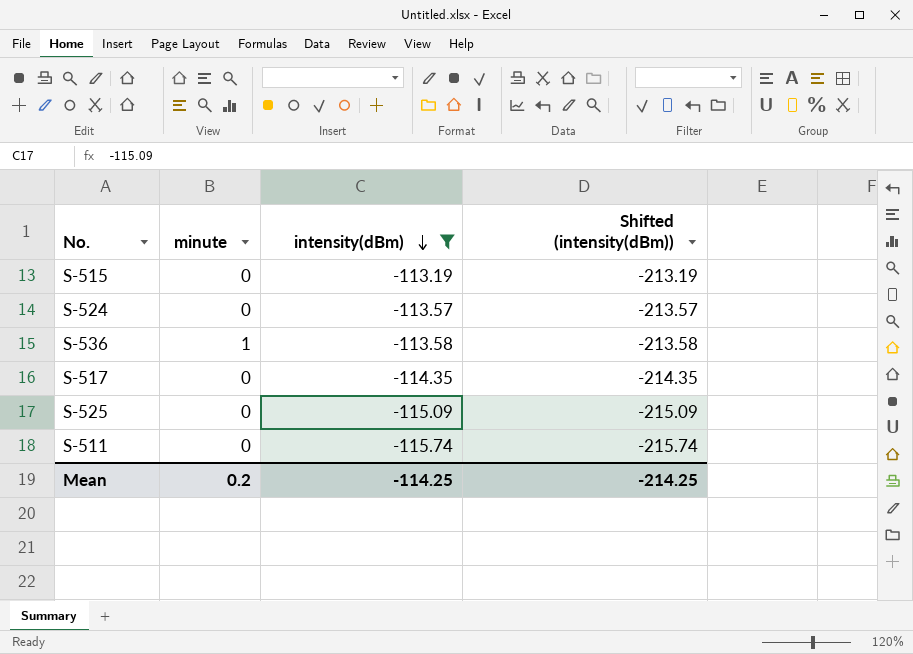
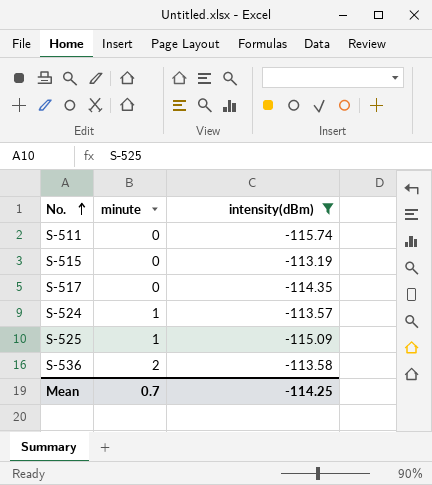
row order: intensity(dBm) descending -> No. ascending
column Shifted (intensity(dBm)) | formula: [intensity(dBm)] - 100 -> none
S-524 | minute: 0 -> 1
S-525 | minute: 0 -> 1
S-536 | minute: 1 -> 2
Mean | minute: 0.2 -> 0.7

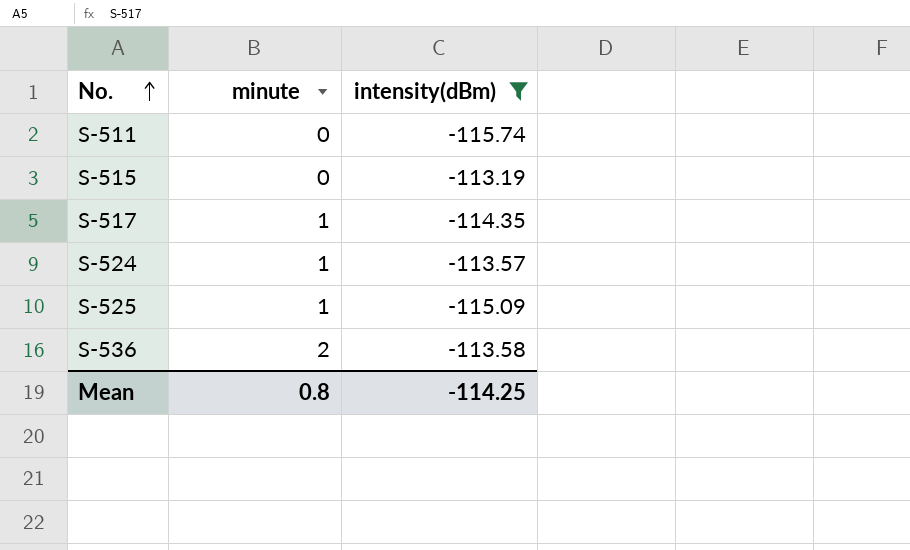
S-517 | minute: 0 -> 1
Mean | minute: 0.7 -> 0.8

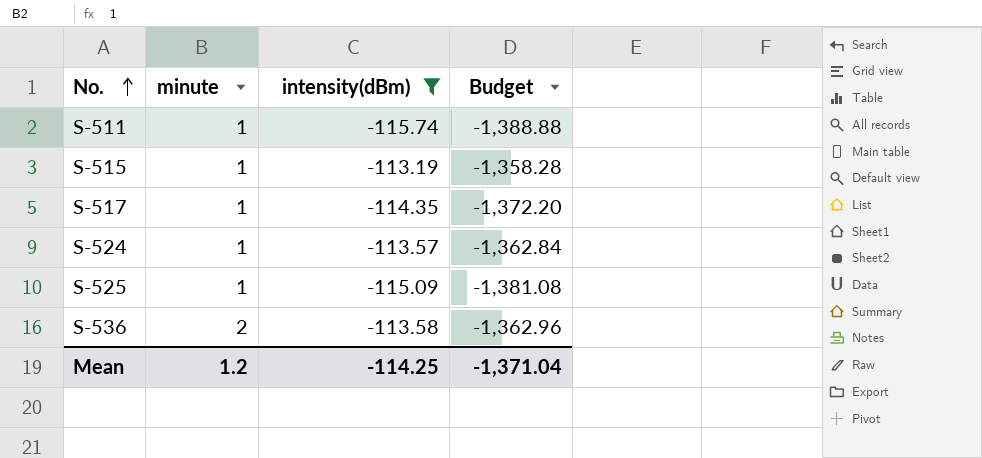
column Budget | formula: none -> [intensity(dBm)] * 12
S-511 | minute: 0 -> 1
S-515 | minute: 0 -> 1
Mean | minute: 0.8 -> 1.2

